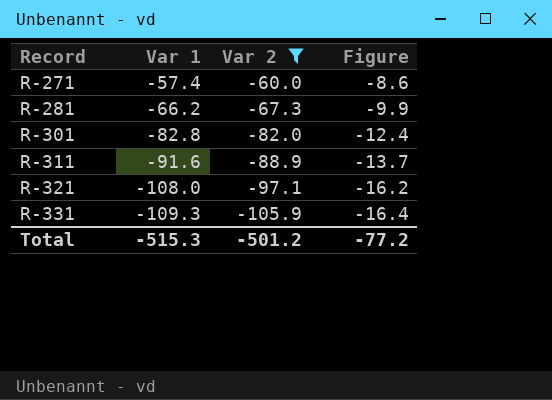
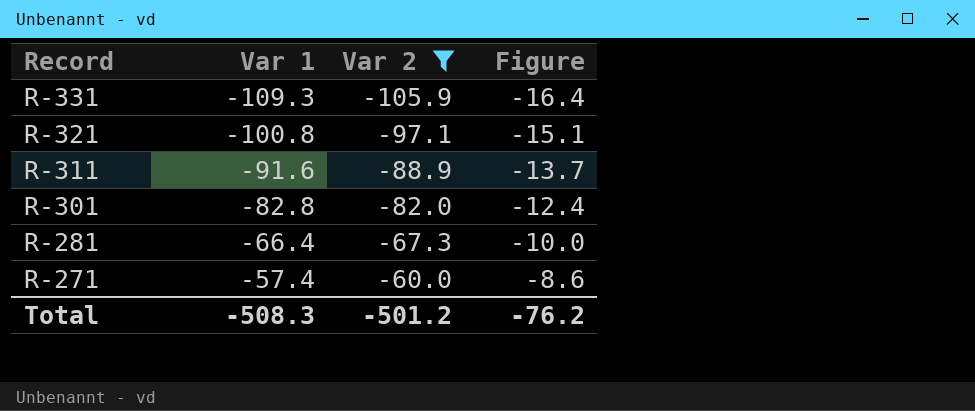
row order: Record ascending -> Record descending
R-321 | Var 1: -108.0 -> -100.8
R-321 | Figure: -16.2 -> -15.1
R-281 | Var 1: -66.2 -> -66.4
R-281 | Figure: -9.9 -> -10.0
Total | Var 1: -515.3 -> -508.3
Total | Figure: -77.2 -> -76.2

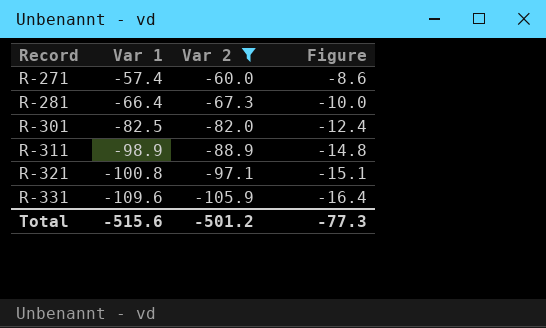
row order: Record descending -> Record ascending
R-301 | Var 1: -82.8 -> -82.5
R-311 | Var 1: -91.6 -> -98.9
R-311 | Figure: -13.7 -> -14.8
R-331 | Var 1: -109.3 -> -109.6
Total | Var 1: -508.3 -> -515.6
Total | Figure: -76.2 -> -77.3

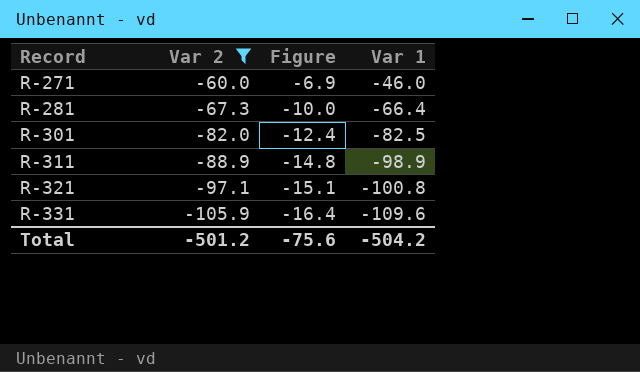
column Var 1 | position: 2 -> 4
R-271 | Figure: -8.6 -> -6.9
R-271 | Var 1: -57.4 -> -46.0
Total | Figure: -77.3 -> -75.6
Total | Var 1: -515.6 -> -504.2

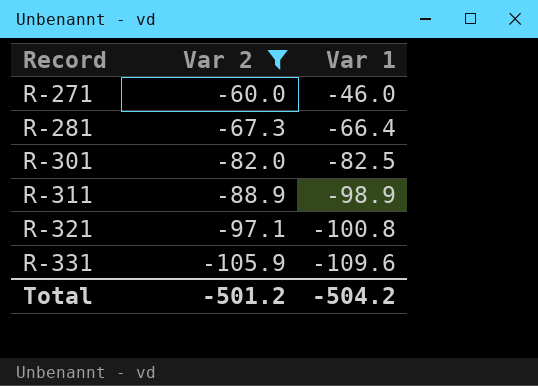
column Figure | formula: [Var 1] * 0.15 -> none

